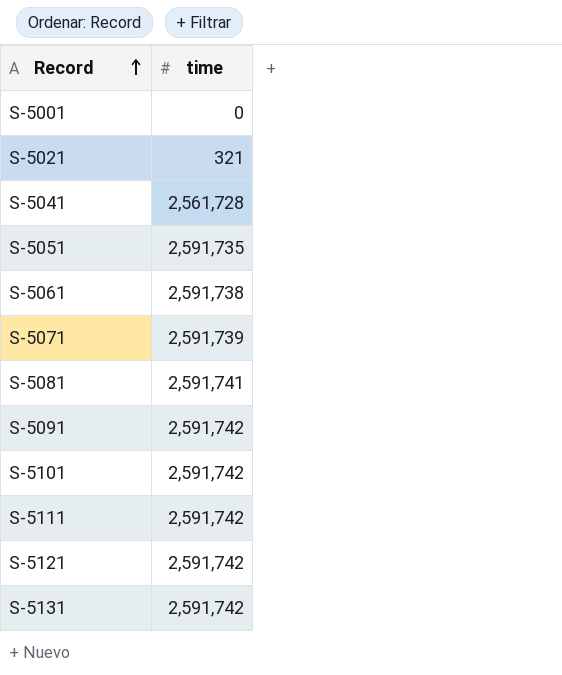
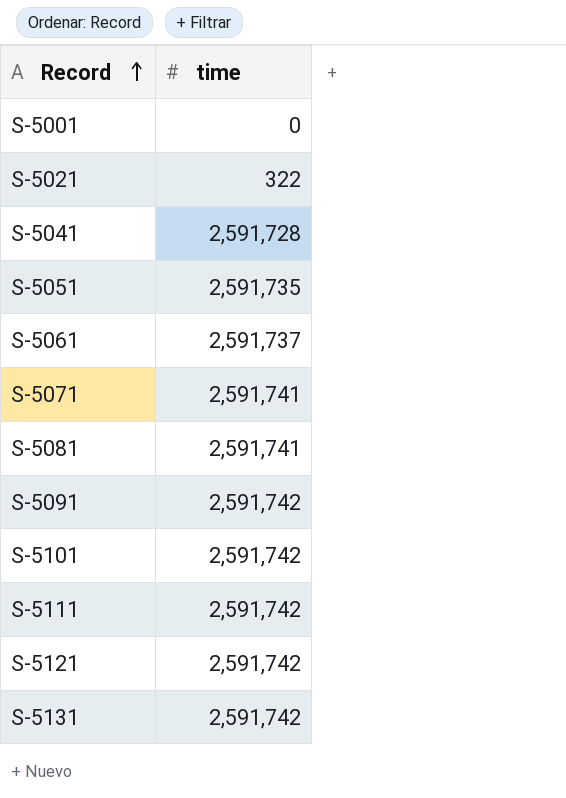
S-5021 | time: 321 -> 322
S-5041 | time: 2,561,728 -> 2,591,728
S-5061 | time: 2,591,738 -> 2,591,737
S-5071 | time: 2,591,739 -> 2,591,741

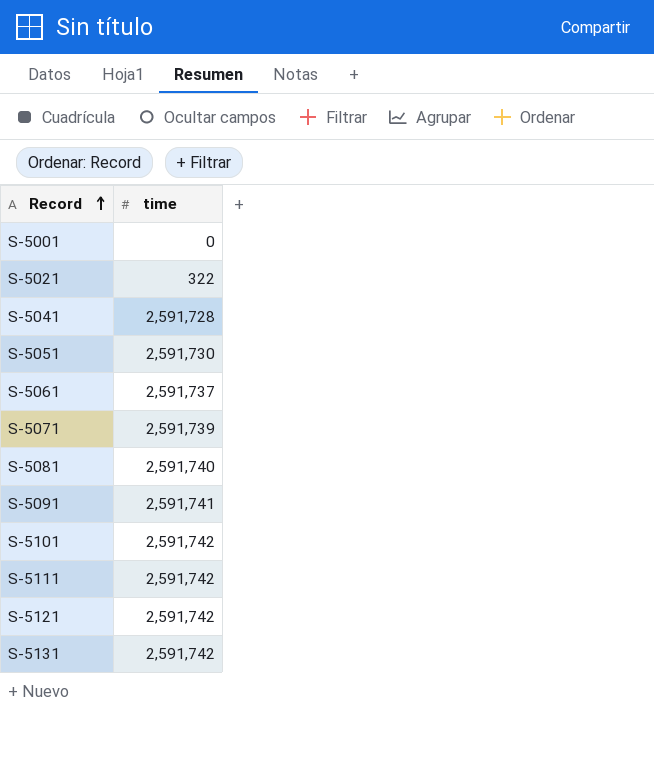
S-5051 | time: 2,591,735 -> 2,591,730
S-5071 | time: 2,591,741 -> 2,591,739
S-5081 | time: 2,591,741 -> 2,591,740
S-5091 | time: 2,591,742 -> 2,591,741

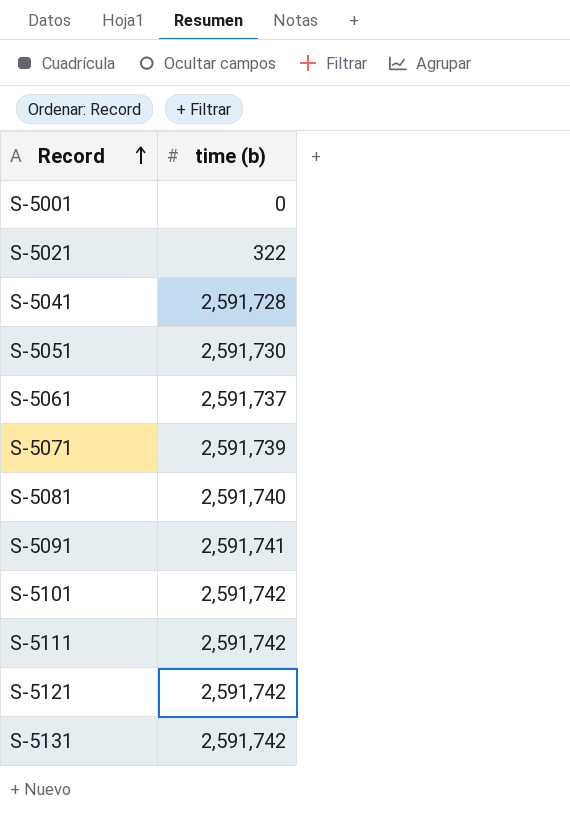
column name: time -> time (b)

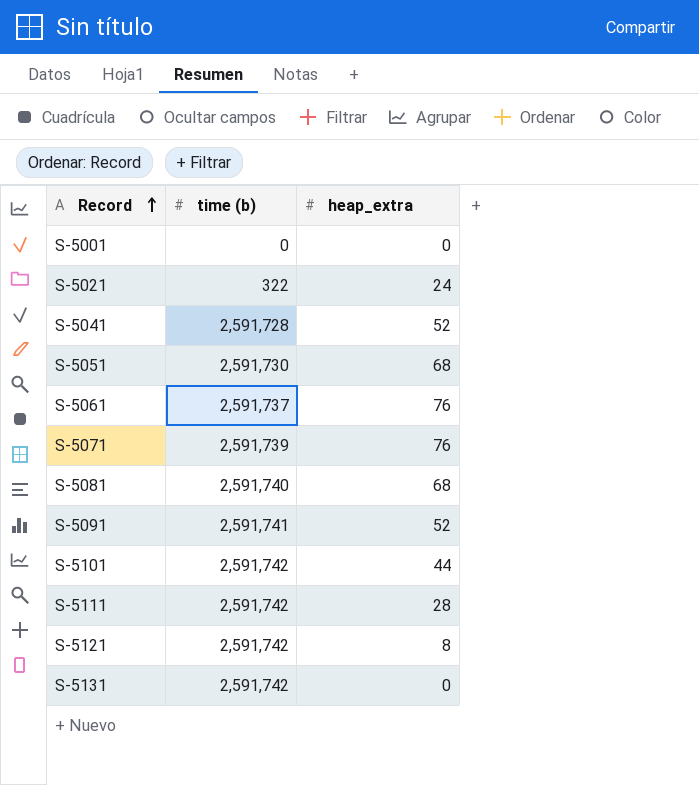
column heap_extra | position: none -> 3

